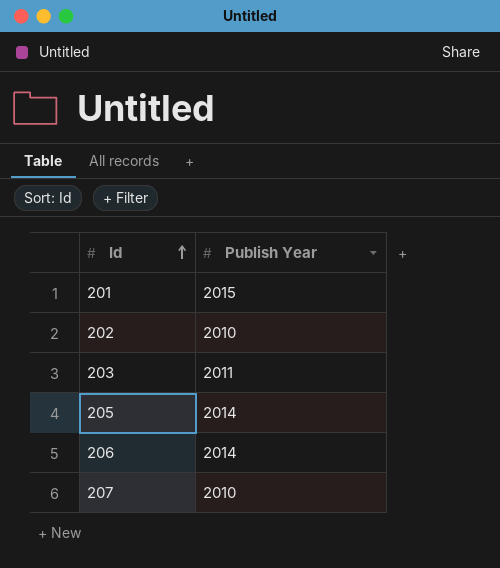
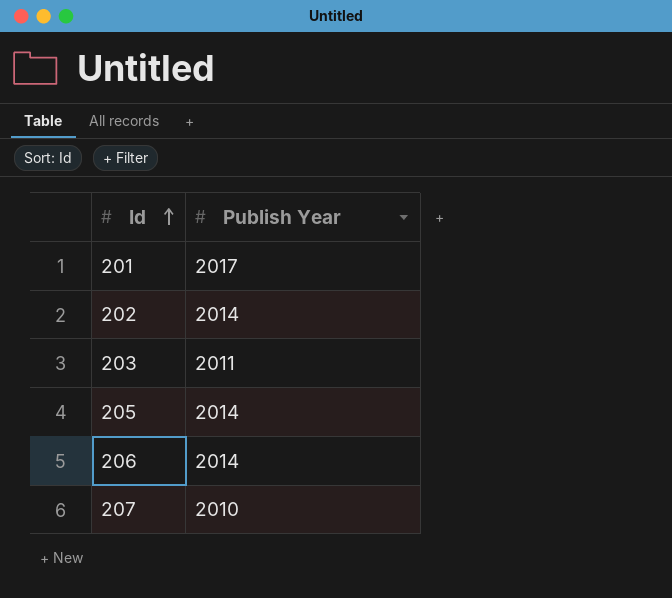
201 | Publish Year: 2015 -> 2017
202 | Publish Year: 2010 -> 2014

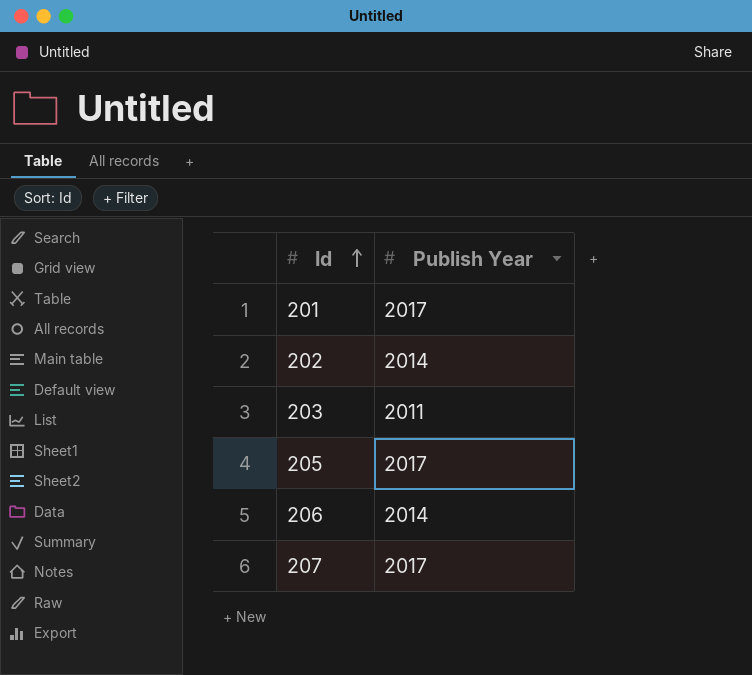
205 | Publish Year: 2014 -> 2017
207 | Publish Year: 2010 -> 2017

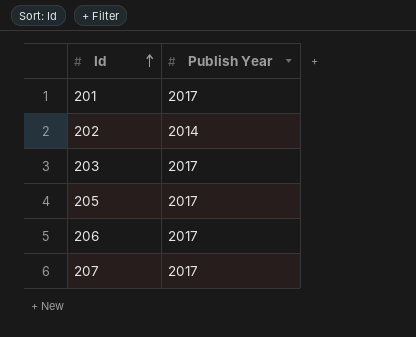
203 | Publish Year: 2011 -> 2017
206 | Publish Year: 2014 -> 2017

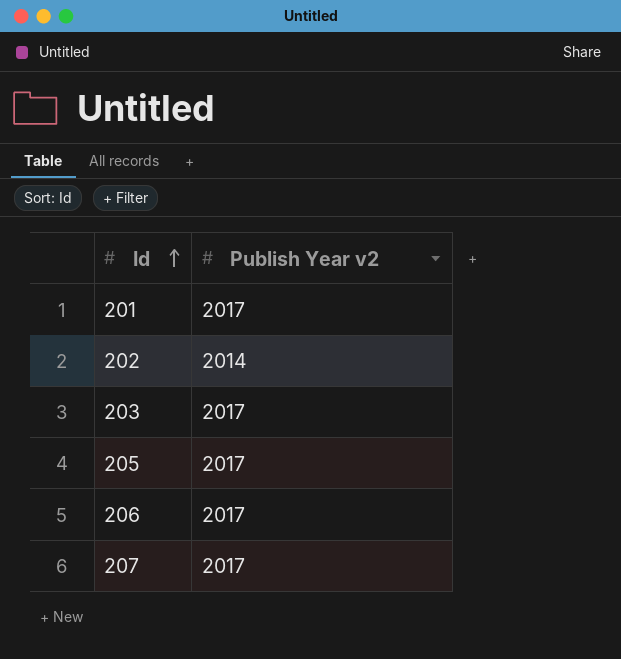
column name: Publish Year -> Publish Year v2

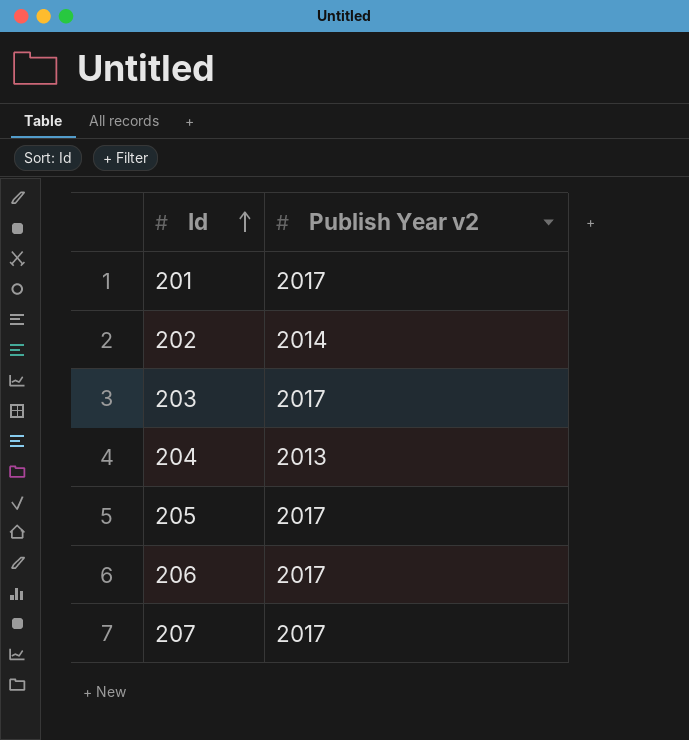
row 204: none -> 2013

